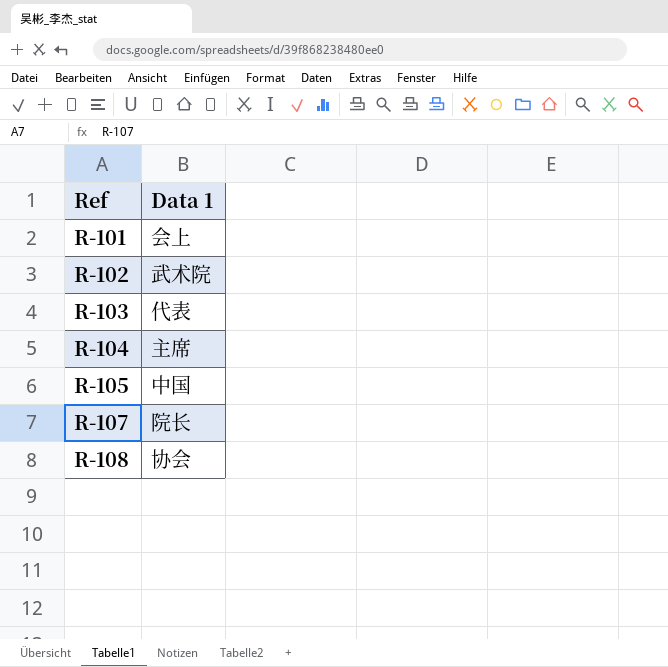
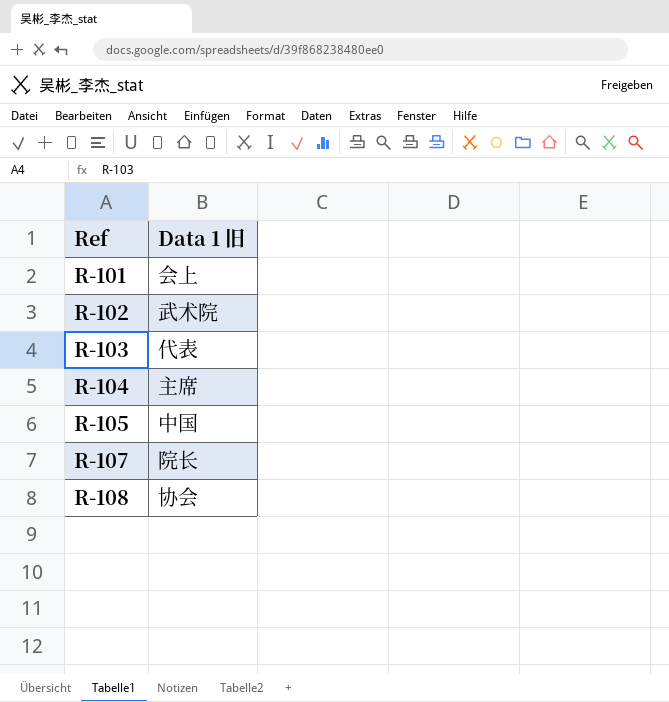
column name: Data 1 -> Data 1 旧

